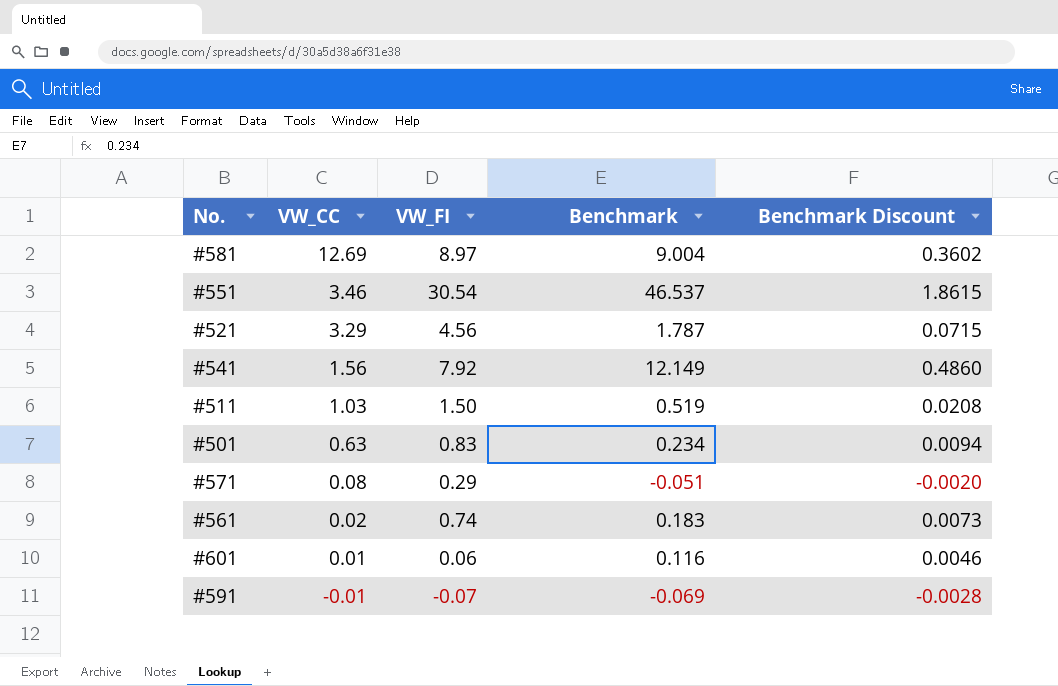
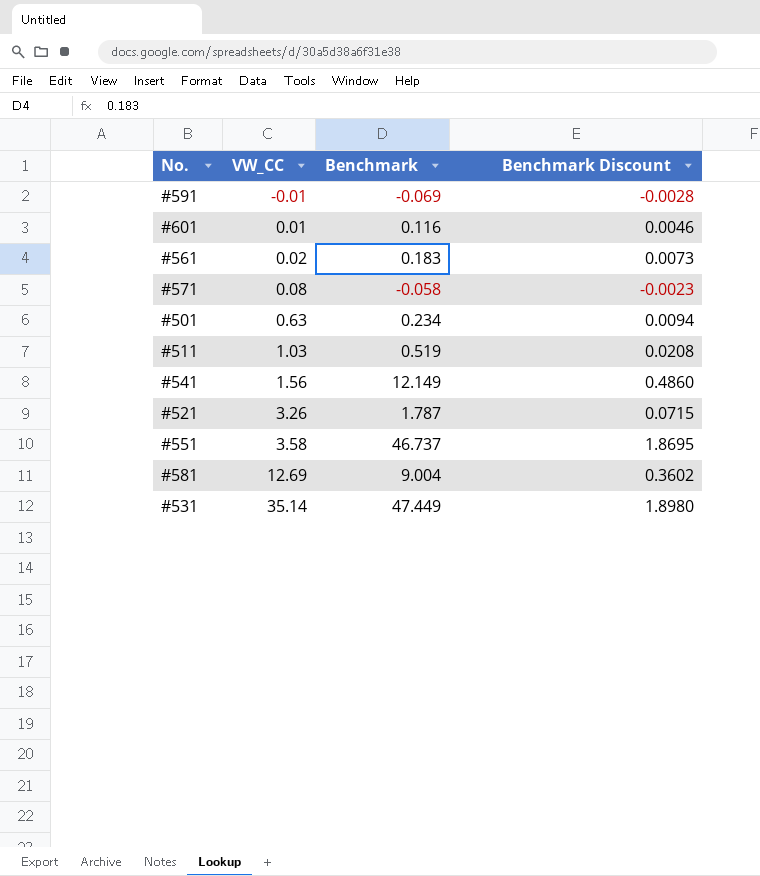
row order: VW_CC descending -> VW_CC ascending
column VW_FI | position: 3 -> none
#571 | Benchmark: -0.051 -> -0.058
#571 | Benchmark Discount: -0.0020 -> -0.0023
#521 | VW_CC: 3.29 -> 3.26
#551 | VW_CC: 3.46 -> 3.58
#551 | Benchmark: 46.537 -> 46.737
#551 | Benchmark Discount: 1.8615 -> 1.8695
row #531: none -> 35.14 | 47.449 | 1.8980

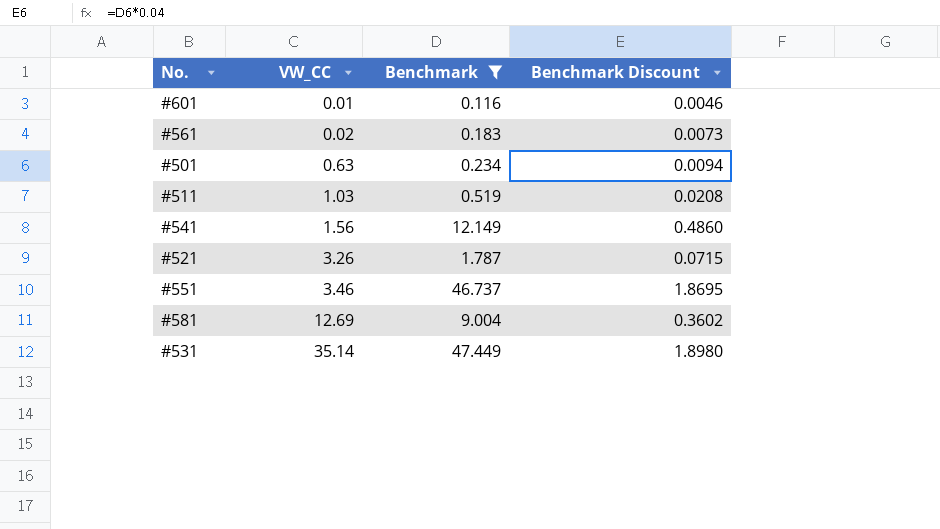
filter: none -> Benchmark >= 0.116
#551 | VW_CC: 3.58 -> 3.46

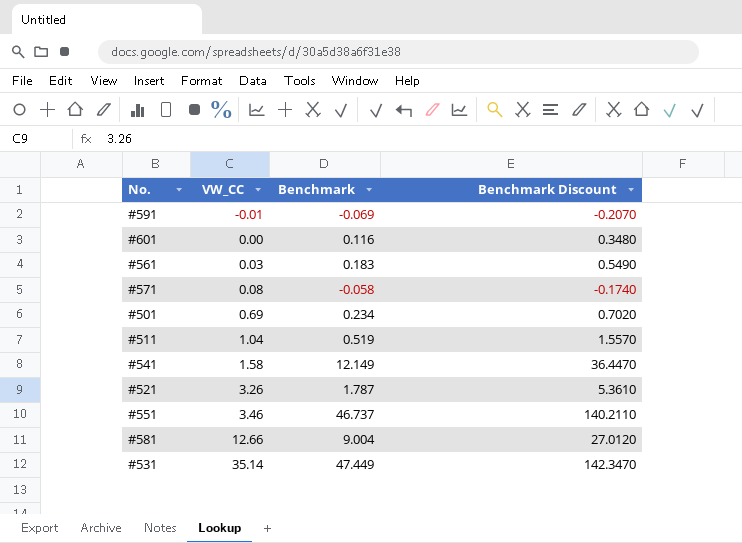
filter: Benchmark >= 0.116 -> none
column Benchmark Discount | formula: [Benchmark] * 0.04 -> [Benchmark] * 3
#601 | VW_CC: 0.01 -> 0.00
#561 | VW_CC: 0.02 -> 0.03
#501 | VW_CC: 0.63 -> 0.69
#511 | VW_CC: 1.03 -> 1.04
#541 | VW_CC: 1.56 -> 1.58
#581 | VW_CC: 12.69 -> 12.66

